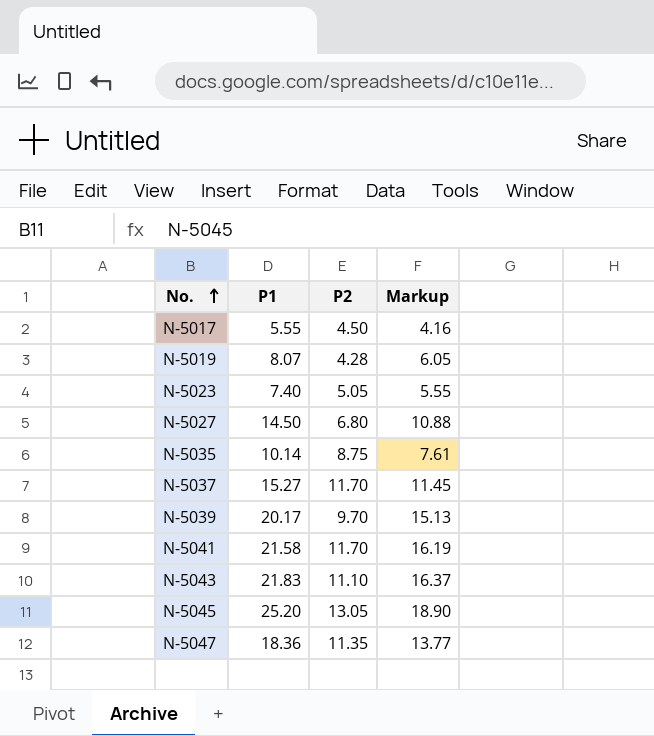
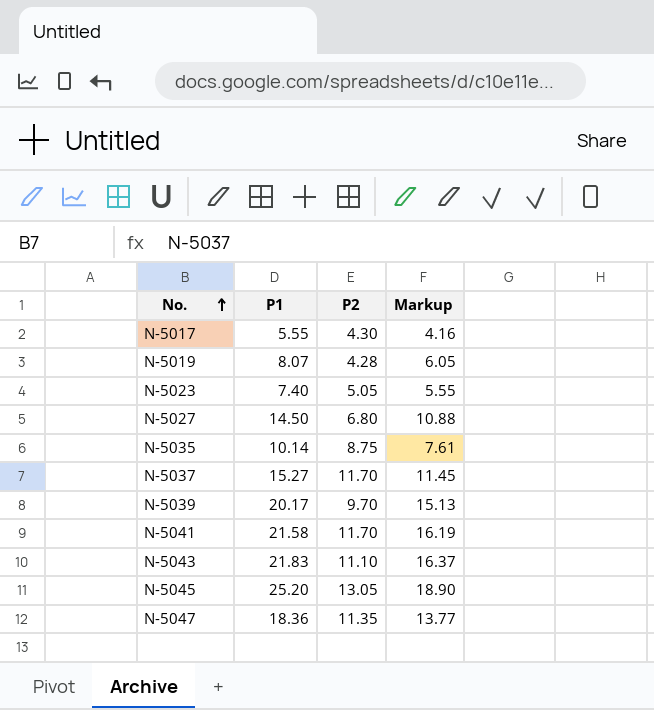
N-5017 | P2: 4.50 -> 4.30

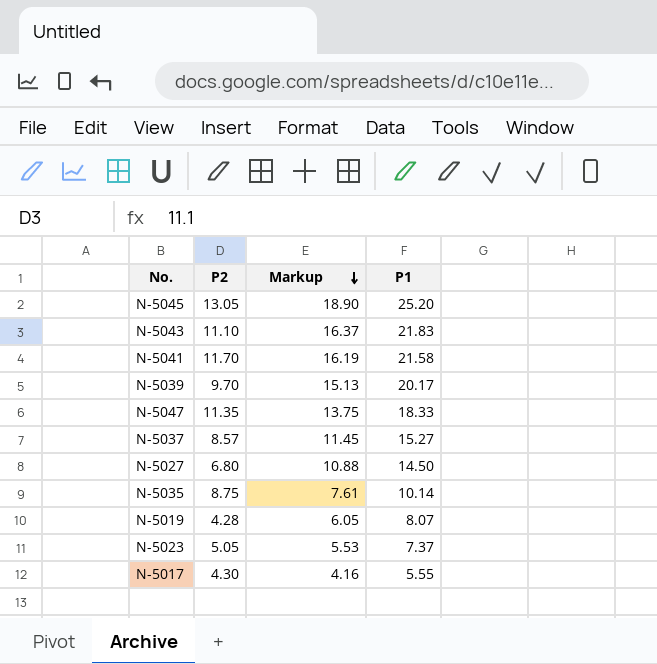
row order: No. ascending -> Markup descending
column P1 | position: 2 -> 4
N-5047 | Markup: 13.77 -> 13.75
N-5047 | P1: 18.36 -> 18.33
N-5037 | P2: 11.70 -> 8.57
N-5023 | Markup: 5.55 -> 5.53
N-5023 | P1: 7.40 -> 7.37

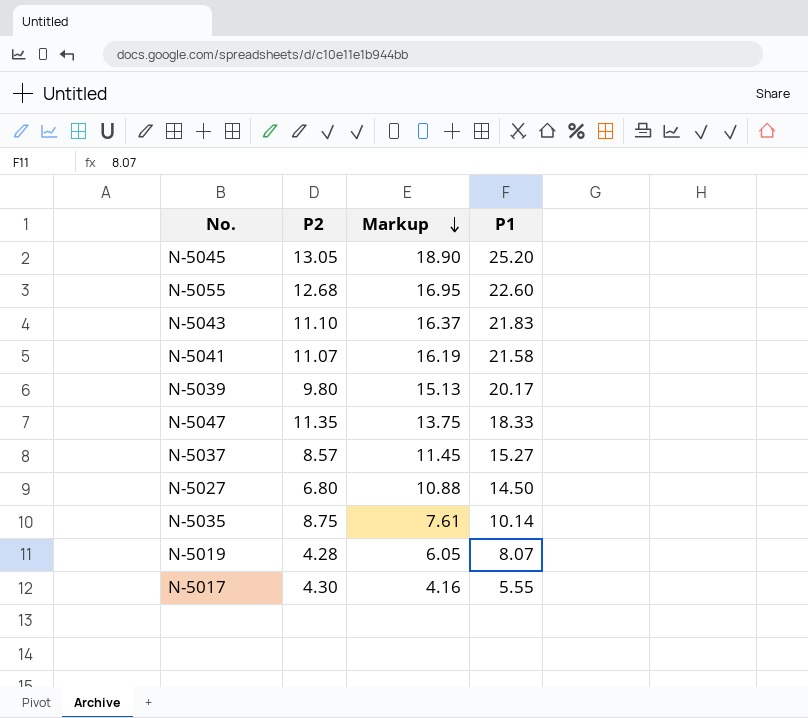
row N-5023: 5.05 | 5.53 | 7.37 -> none
row N-5055: none -> 12.68 | 16.95 | 22.60
N-5041 | P2: 11.70 -> 11.07
N-5039 | P2: 9.70 -> 9.80

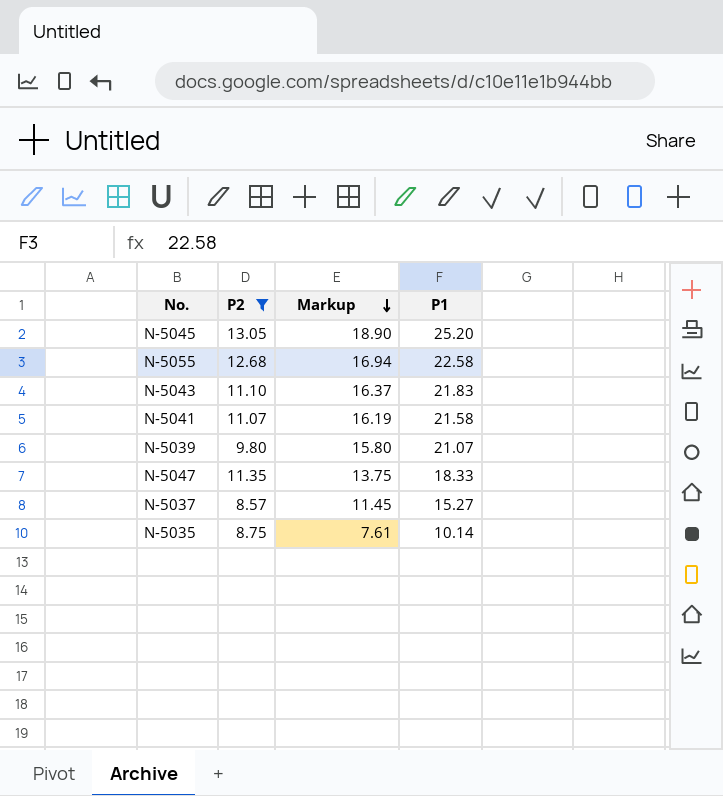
filter: none -> P2 >= 8.57
N-5055 | Markup: 16.95 -> 16.94
N-5055 | P1: 22.60 -> 22.58
N-5039 | Markup: 15.13 -> 15.80
N-5039 | P1: 20.17 -> 21.07

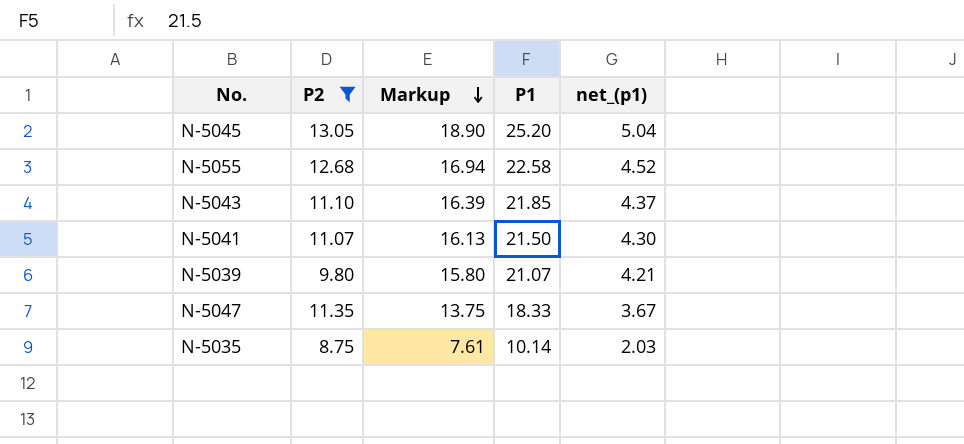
column net_(p1) | formula: none -> [P1] * 0.2
row N-5037: 8.57 | 11.45 | 15.27 -> none
N-5043 | Markup: 16.37 -> 16.39
N-5043 | P1: 21.83 -> 21.85
N-5041 | Markup: 16.19 -> 16.13
N-5041 | P1: 21.58 -> 21.50

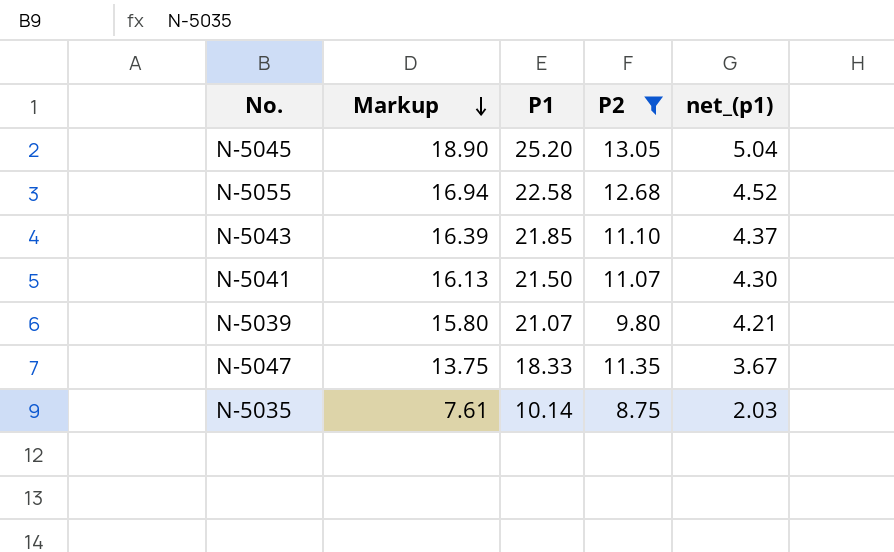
column P2 | position: 2 -> 4

